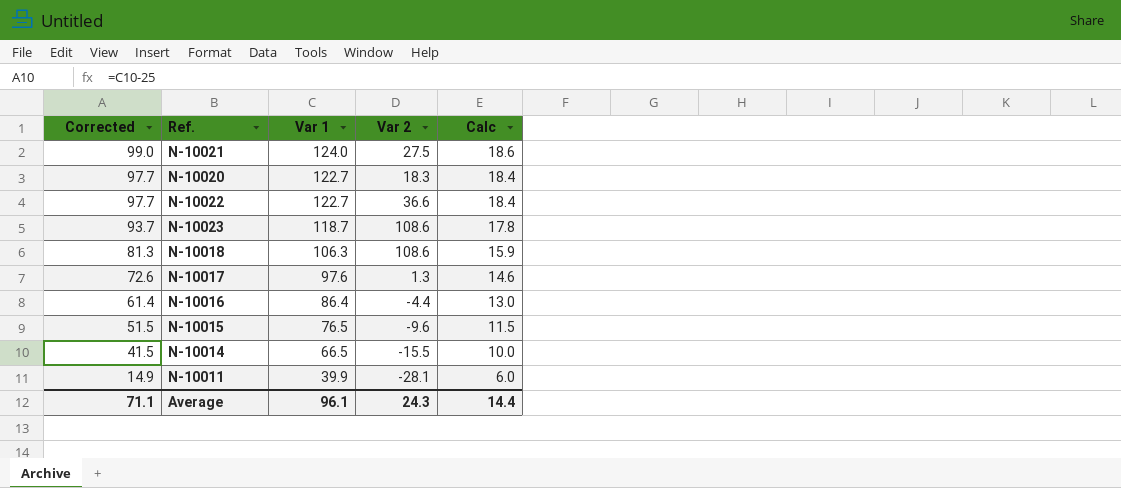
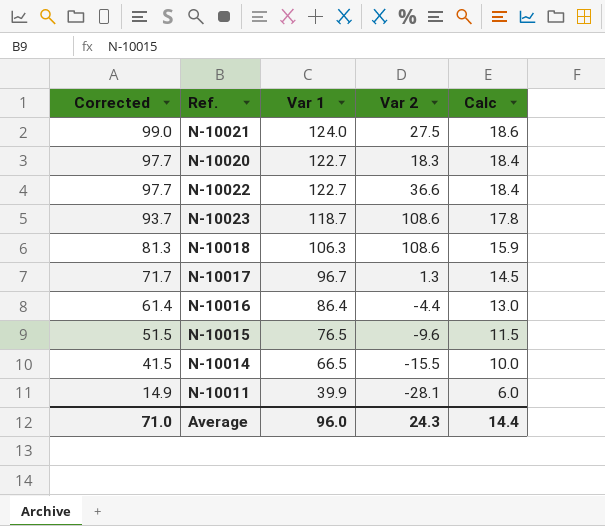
N-10017 | Corrected: 72.6 -> 71.7
N-10017 | Var 1: 97.6 -> 96.7
N-10017 | Calc: 14.6 -> 14.5
Average | Corrected: 71.1 -> 71.0
Average | Var 1: 96.1 -> 96.0

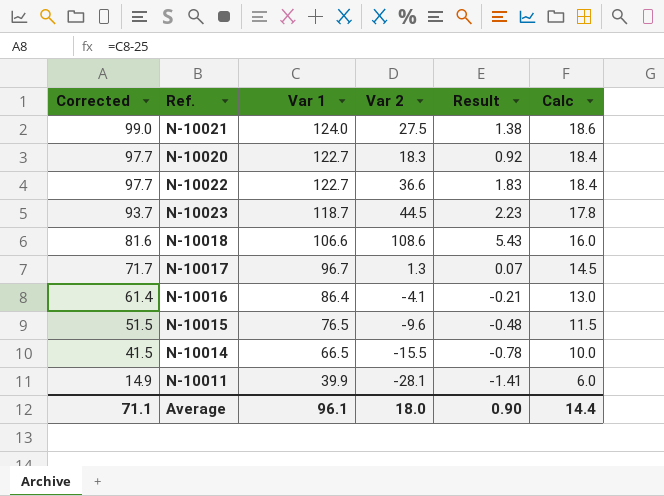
column Result | formula: none -> [Var 2] * 0.05
N-10023 | Var 2: 108.6 -> 44.5
N-10018 | Corrected: 81.3 -> 81.6
N-10018 | Var 1: 106.3 -> 106.6
N-10018 | Calc: 15.9 -> 16.0
N-10016 | Var 2: -4.4 -> -4.1
Average | Corrected: 71.0 -> 71.1
Average | Var 1: 96.0 -> 96.1
Average | Var 2: 24.3 -> 18.0

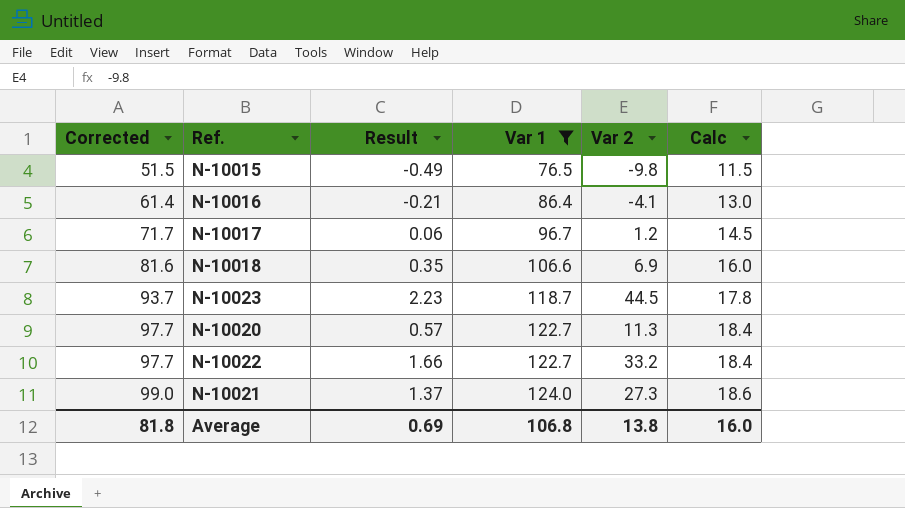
filter: none -> Var 1 >= 76.5
row order: Corrected descending -> Corrected ascending
column Result | position: 5 -> 3
N-10015 | Result: -0.48 -> -0.49
N-10015 | Var 2: -9.6 -> -9.8
N-10017 | Result: 0.07 -> 0.06
N-10017 | Var 2: 1.3 -> 1.2
N-10018 | Result: 5.43 -> 0.35
N-10018 | Var 2: 108.6 -> 6.9
N-10020 | Result: 0.92 -> 0.57
N-10020 | Var 2: 18.3 -> 11.3
N-10022 | Result: 1.83 -> 1.66
N-10022 | Var 2: 36.6 -> 33.2
N-10021 | Result: 1.38 -> 1.37
N-10021 | Var 2: 27.5 -> 27.3
Average | Corrected: 71.1 -> 81.8
Average | Result: 0.90 -> 0.69
Average | Var 1: 96.1 -> 106.8
Average | Var 2: 18.0 -> 13.8
Average | Calc: 14.4 -> 16.0

